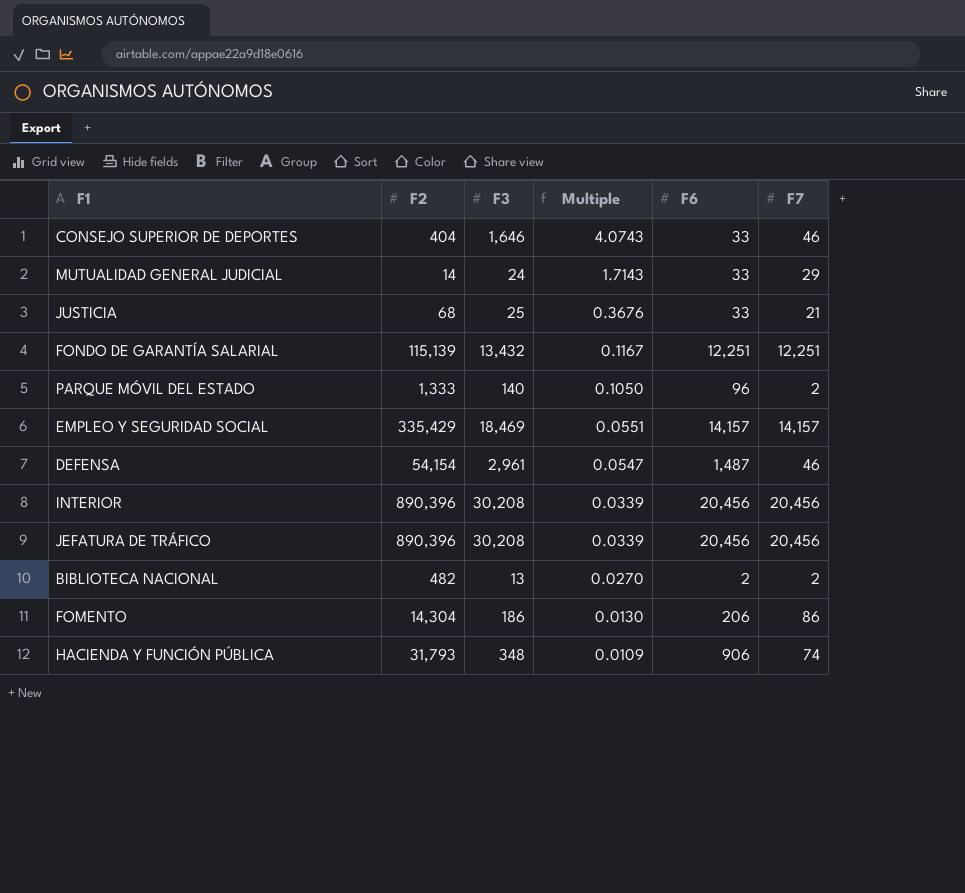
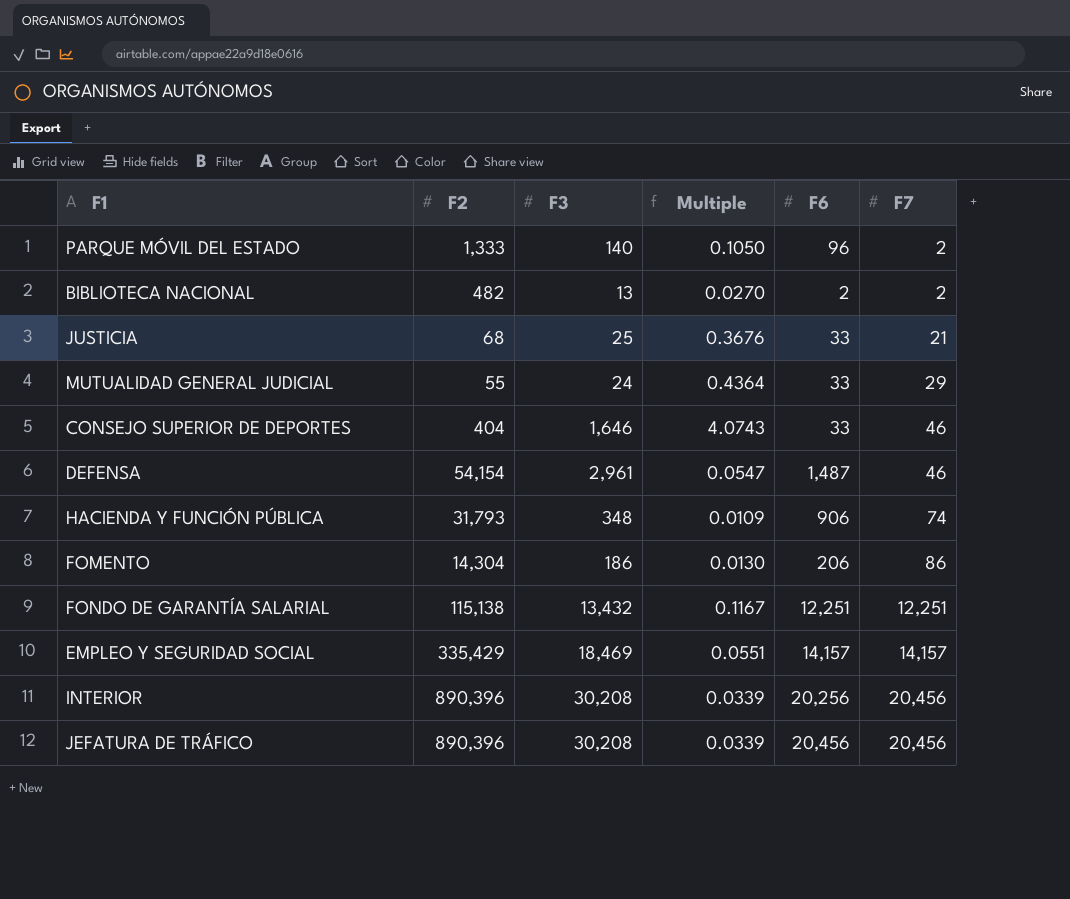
row order: Multiple descending -> F7 ascending
MUTUALIDAD GENERAL JUDICIAL | F2: 14 -> 55
MUTUALIDAD GENERAL JUDICIAL | Multiple: 1.7143 -> 0.4364
FONDO DE GARANTÍA SALARIAL | F2: 115,139 -> 115,138
INTERIOR | F6: 20,456 -> 20,256

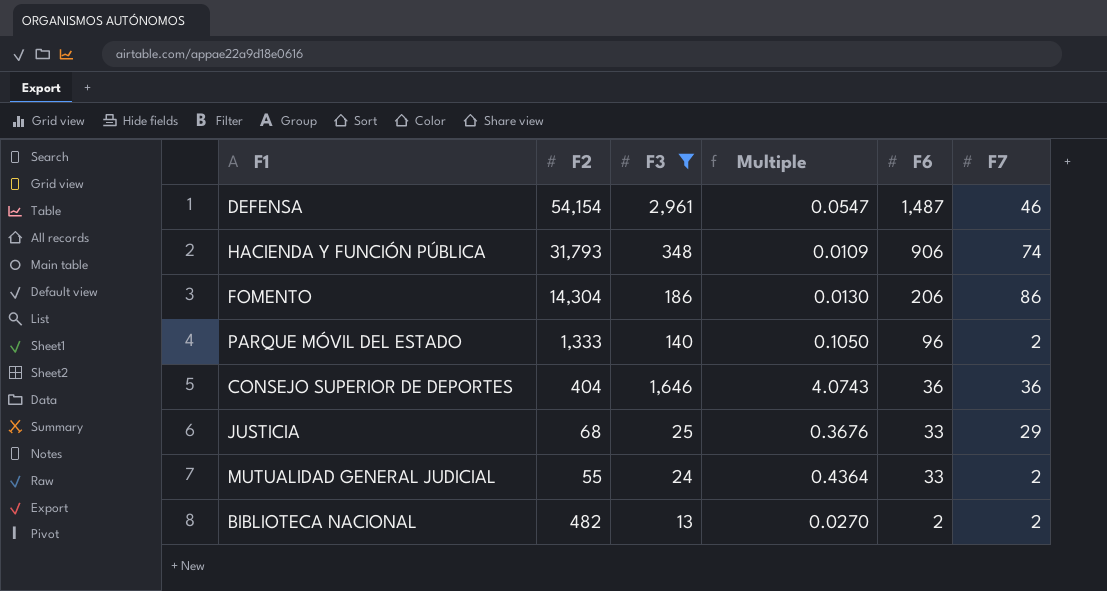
filter: none -> F3 <= 2,961
row order: F7 ascending -> F6 descending
CONSEJO SUPERIOR DE DEPORTES | F6: 33 -> 36
CONSEJO SUPERIOR DE DEPORTES | F7: 46 -> 36
JUSTICIA | F7: 21 -> 29
MUTUALIDAD GENERAL JUDICIAL | F7: 29 -> 2

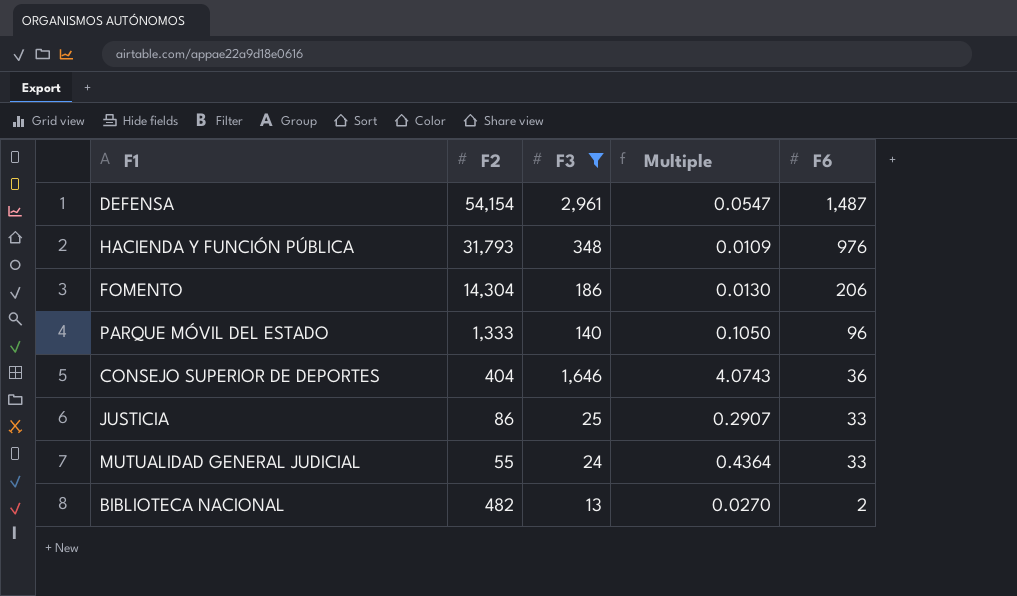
column F7 | position: 6 -> none
HACIENDA Y FUNCIÓN PÚBLICA | F6: 906 -> 976
JUSTICIA | F2: 68 -> 86
JUSTICIA | Multiple: 0.3676 -> 0.2907

